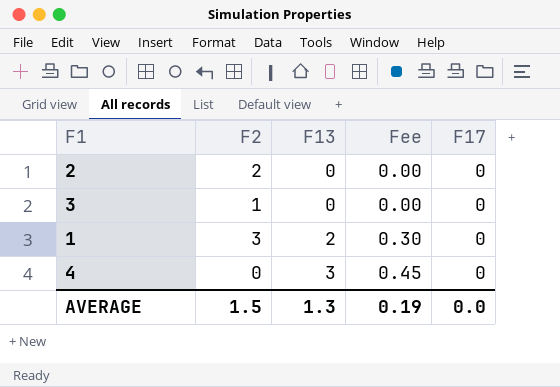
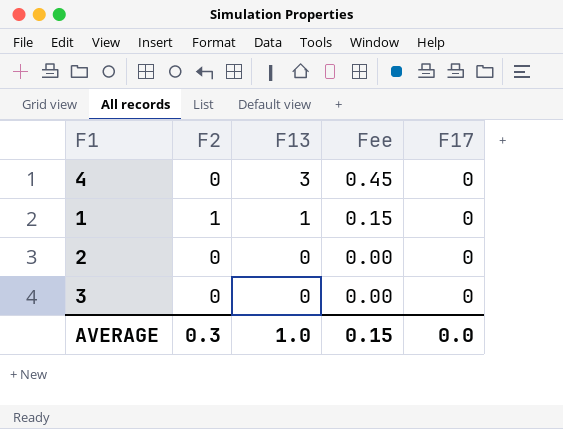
row order: F13 ascending -> F13 descending
1 | F2: 3 -> 1
1 | F13: 2 -> 1
1 | Fee: 0.30 -> 0.15
2 | F2: 2 -> 0
3 | F2: 1 -> 0
AVERAGE | F2: 1.5 -> 0.3
AVERAGE | F13: 1.3 -> 1.0
AVERAGE | Fee: 0.19 -> 0.15

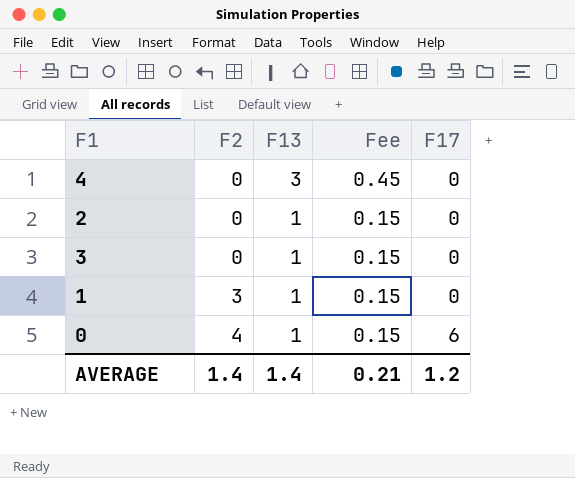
row order: F13 descending -> F2 ascending
2 | F13: 0 -> 1
2 | Fee: 0.00 -> 0.15
3 | F13: 0 -> 1
3 | Fee: 0.00 -> 0.15
1 | F2: 1 -> 3
row 0: none -> 4 | 1 | 0.15 | 6
AVERAGE | F2: 0.3 -> 1.4
AVERAGE | F13: 1.0 -> 1.4
AVERAGE | Fee: 0.15 -> 0.21
AVERAGE | F17: 0.0 -> 1.2

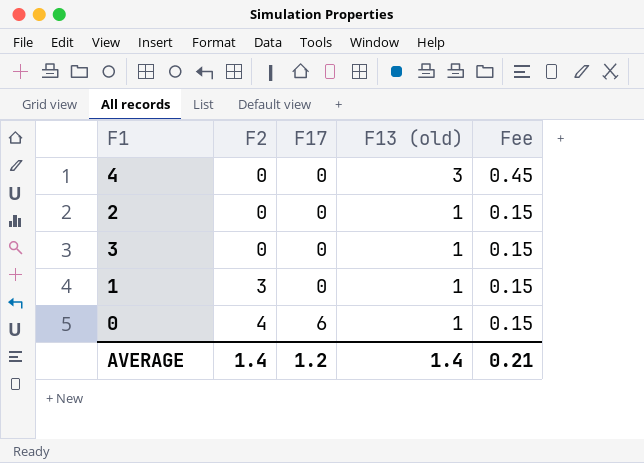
column F17 | position: 5 -> 3
column name: F13 -> F13 (old)

